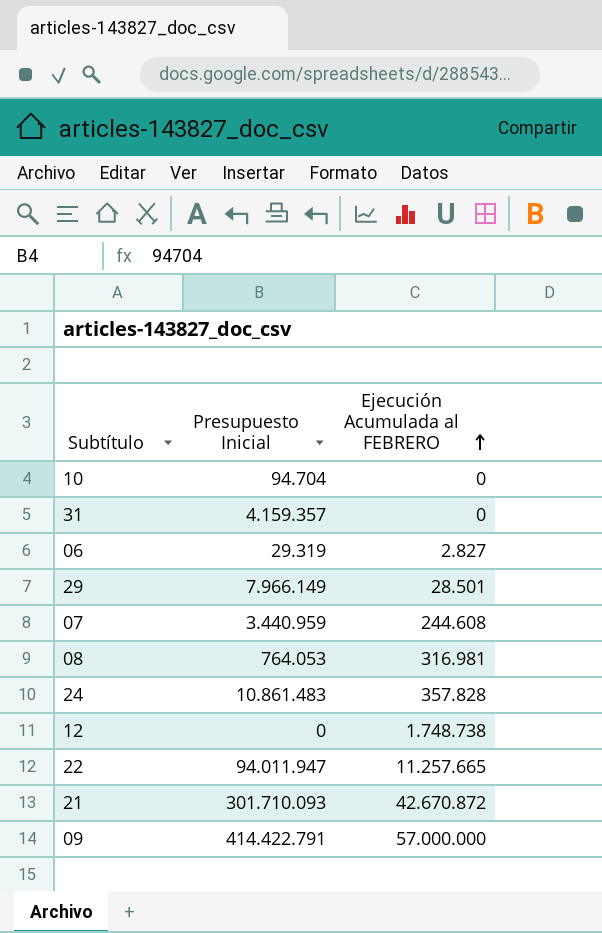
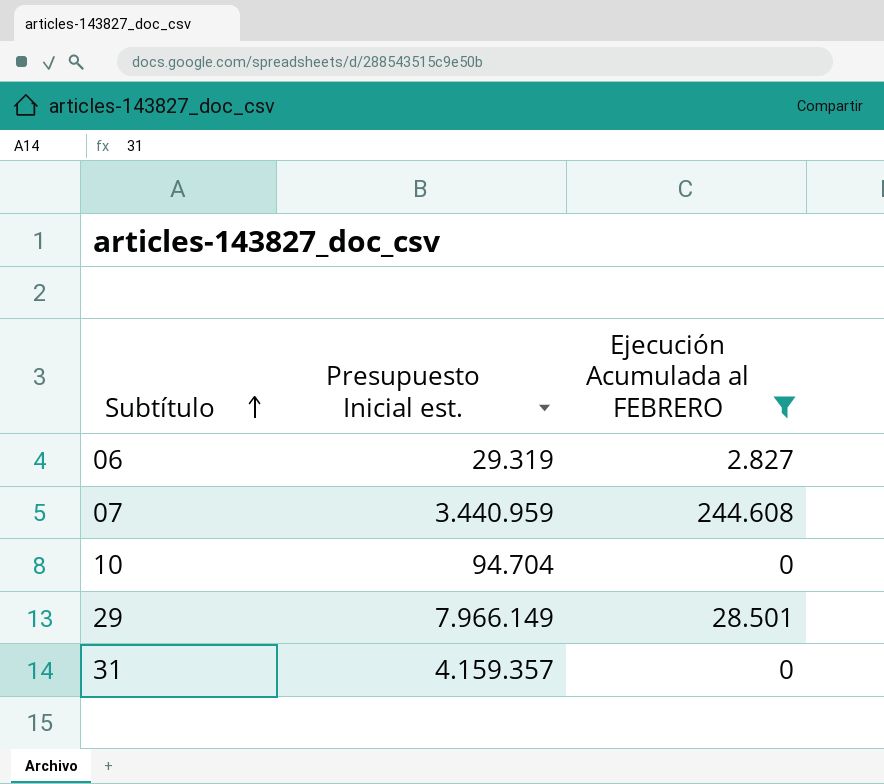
filter: none -> Ejecución Acumulada al FEBRERO <= 244.608
row order: Ejecución Acumulada al FEBRERO ascending -> Subtítulo ascending
column name: Presupuesto Inicial -> Presupuesto Inicial est.

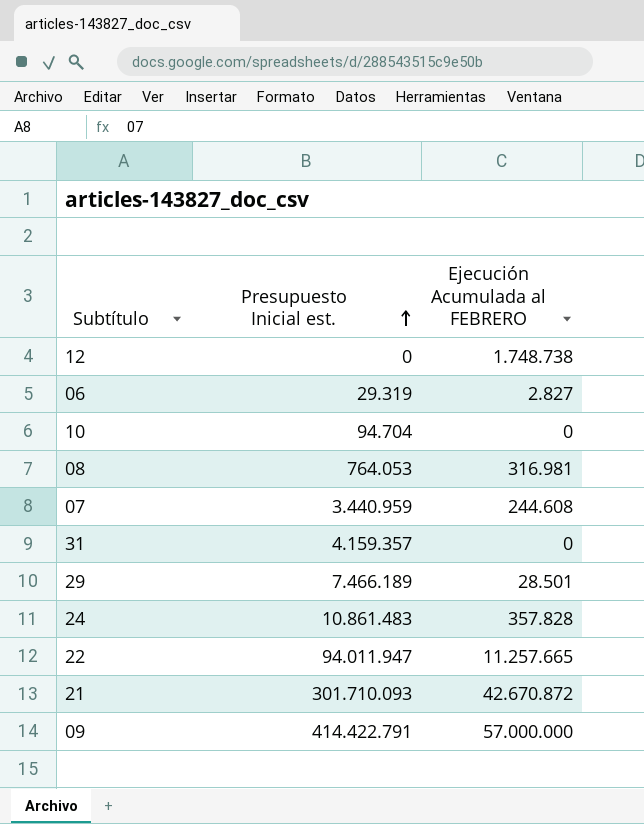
filter: Ejecución Acumulada al FEBRERO <= 244.608 -> none
row order: Subtítulo ascending -> Presupuesto Inicial est. ascending
29 | Presupuesto Inicial est.: 7.966.149 -> 7.466.189

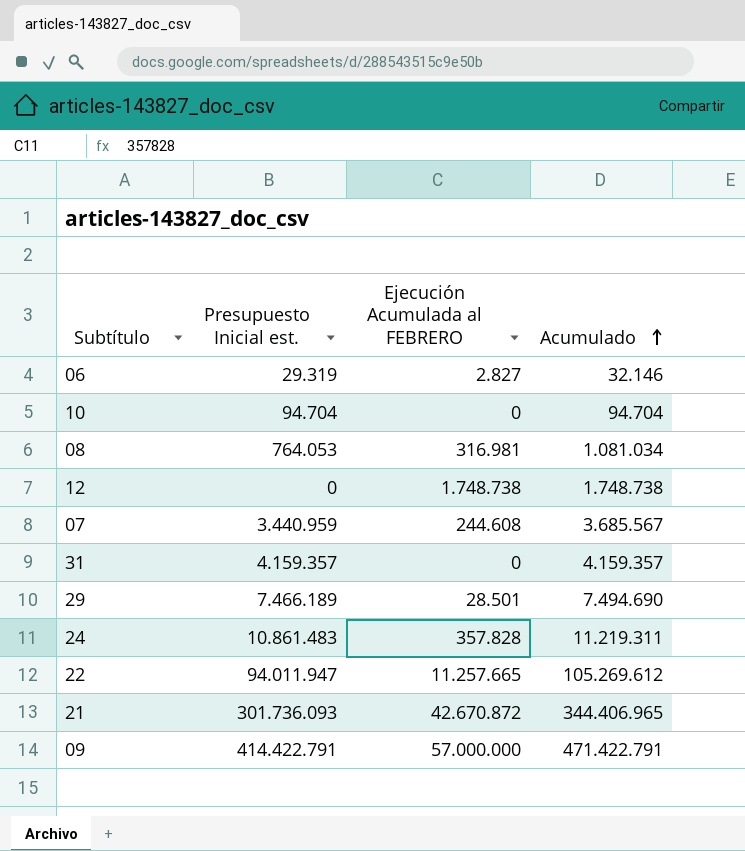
row order: Presupuesto Inicial est. ascending -> Acumulado ascending
column Acumulado | formula: none -> [Presupuesto Inicial est.] + [Ejecución Acumulada al FEBRERO]
21 | Presupuesto Inicial est.: 301.710.093 -> 301.736.093

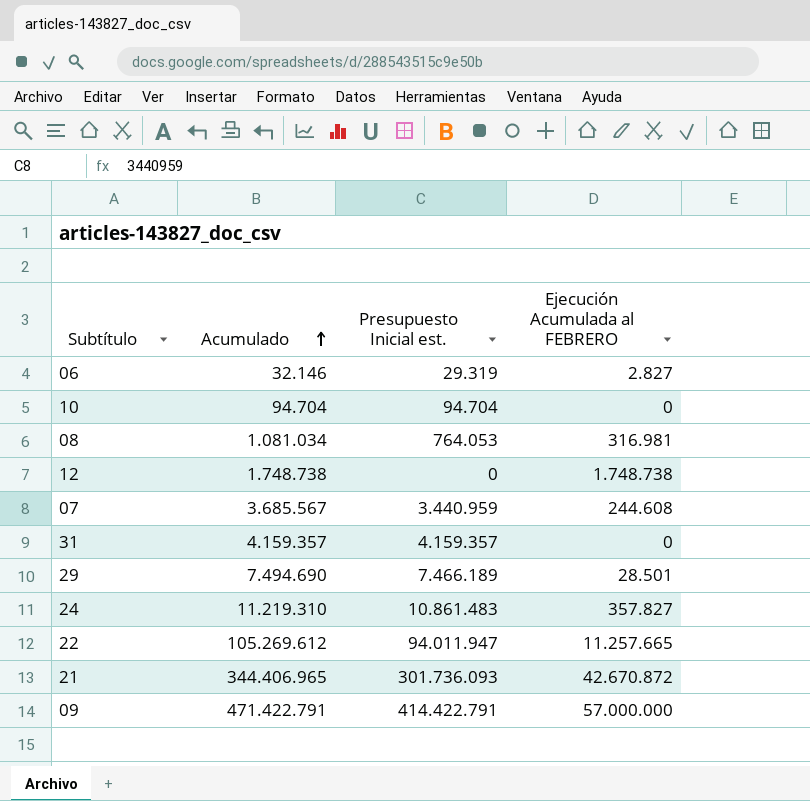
column Acumulado | position: 4 -> 2
24 | Acumulado: 11.219.311 -> 11.219.310
24 | Ejecución Acumulada al FEBRERO: 357.828 -> 357.827

